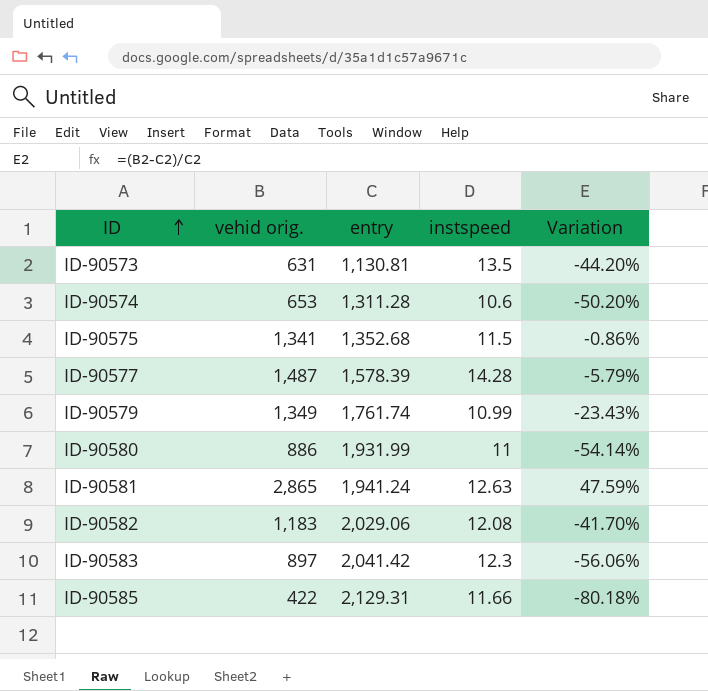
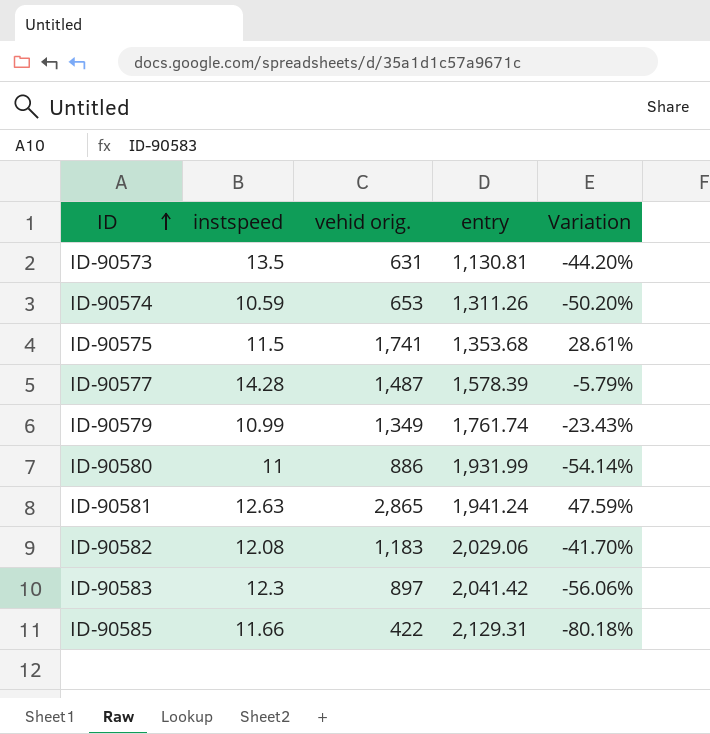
column instspeed | position: 4 -> 2
ID-90574 | instspeed: 10.6 -> 10.59
ID-90574 | entry: 1,311.28 -> 1,311.26
ID-90575 | vehid orig.: 1,341 -> 1,741
ID-90575 | entry: 1,352.68 -> 1,353.68
ID-90575 | Variation: -0.86% -> 28.61%

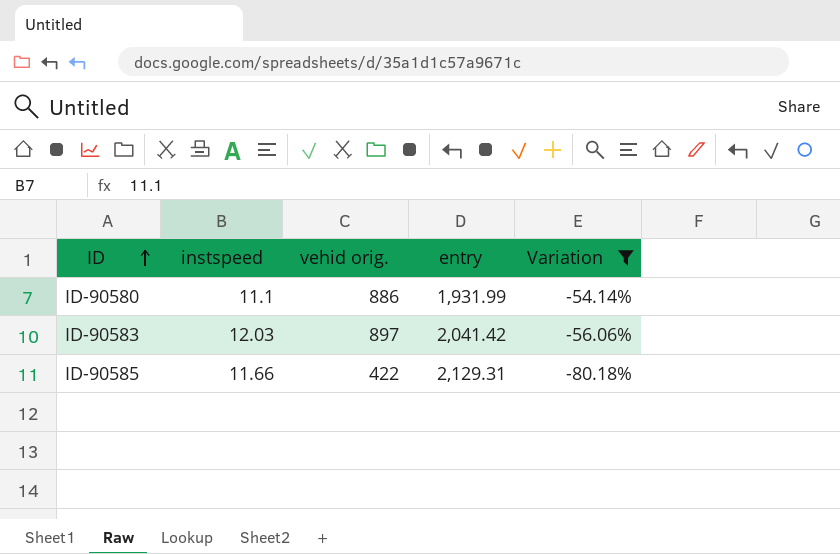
filter: none -> Variation <= -54.14%
ID-90580 | instspeed: 11 -> 11.1
ID-90583 | instspeed: 12.3 -> 12.03

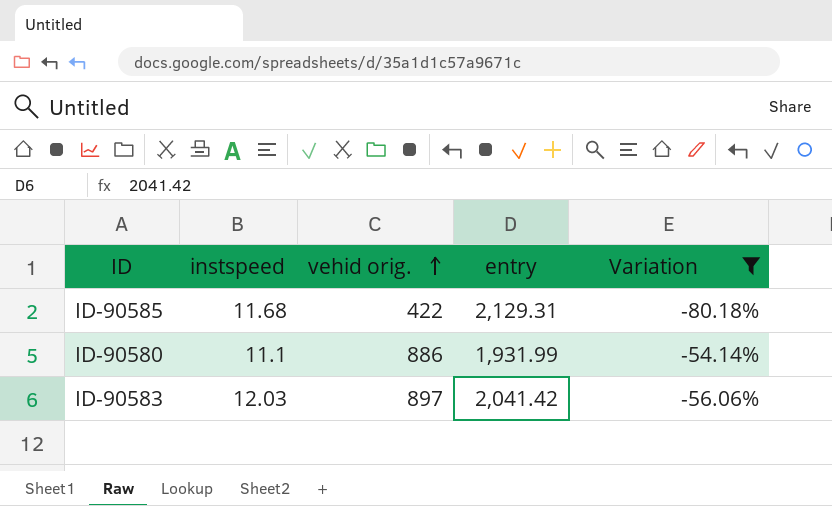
row order: ID ascending -> vehid orig. ascending
ID-90585 | instspeed: 11.66 -> 11.68

